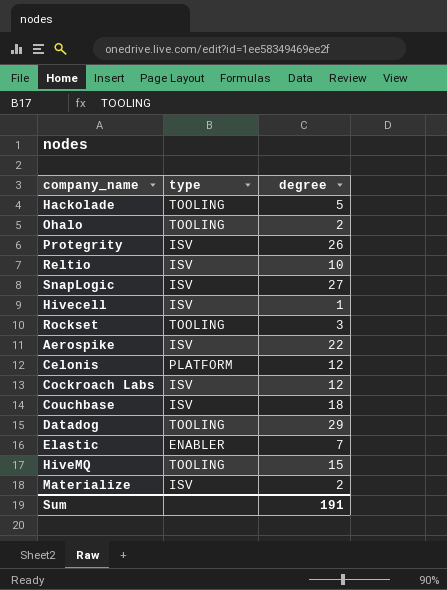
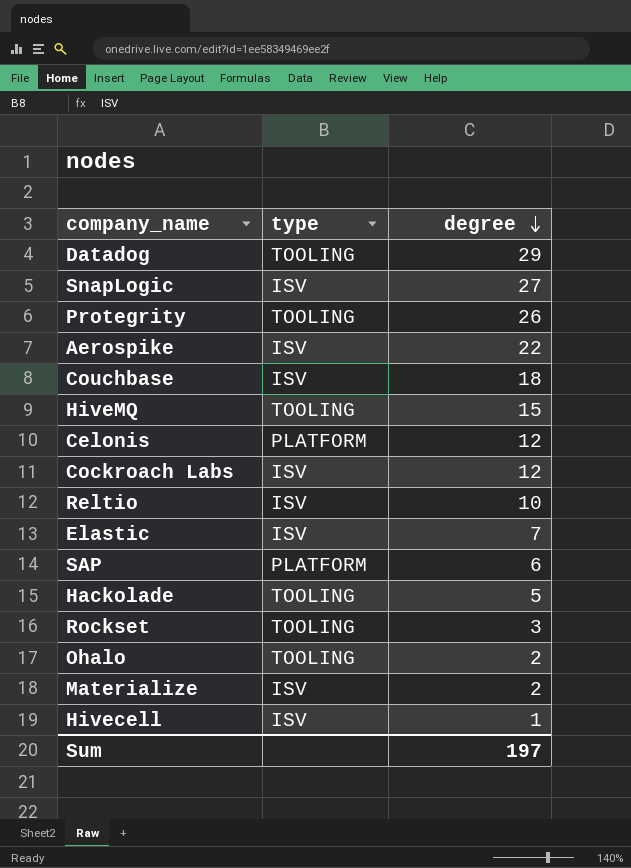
row order: none -> degree descending
Protegrity | type: ISV -> TOOLING
Elastic | type: ENABLER -> ISV
row SAP: none -> PLATFORM | 6
Sum | degree: 191 -> 197

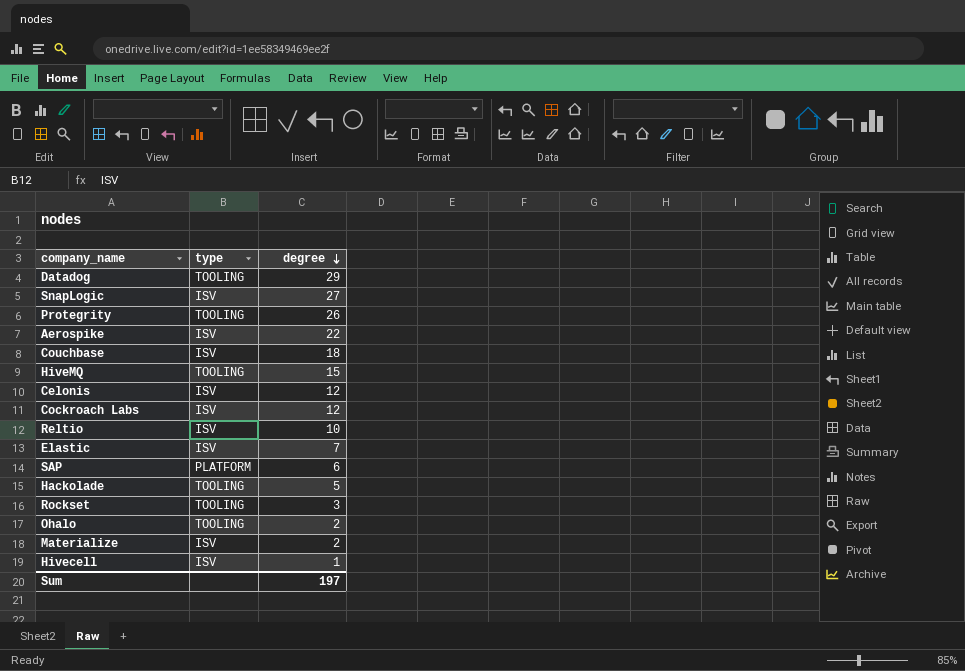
Celonis | type: PLATFORM -> ISV

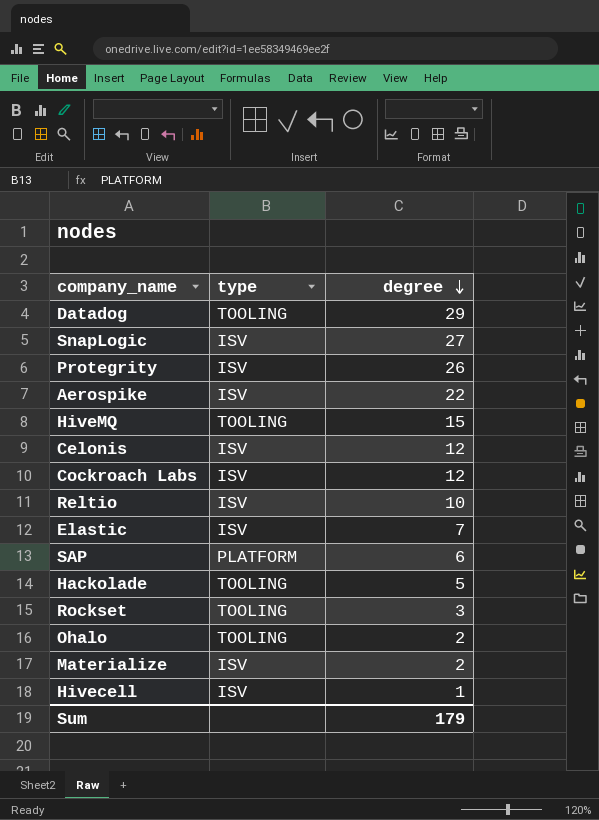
row Couchbase: ISV | 18 -> none
Protegrity | type: TOOLING -> ISV
Sum | degree: 197 -> 179

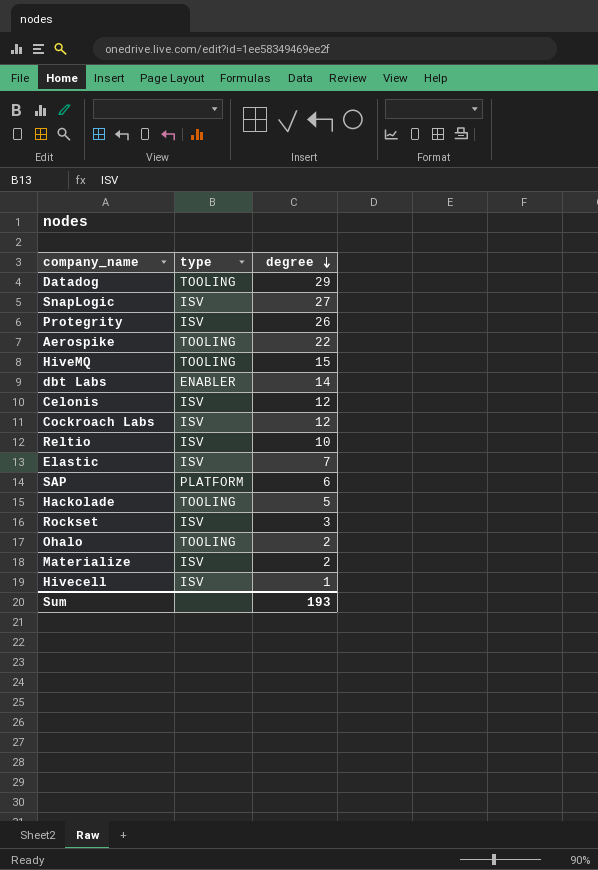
Aerospike | type: ISV -> TOOLING
row dbt Labs: none -> ENABLER | 14
Rockset | type: TOOLING -> ISV
Sum | degree: 179 -> 193

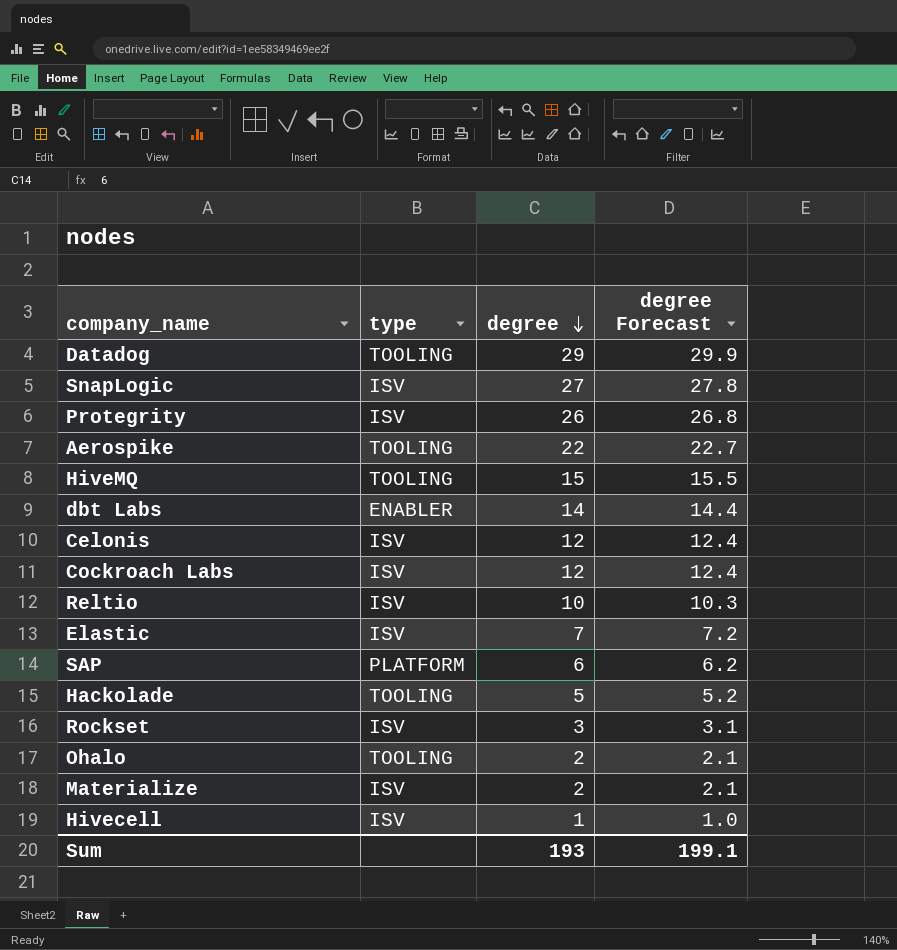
column degree Forecast | formula: none -> [degree] * 1.03

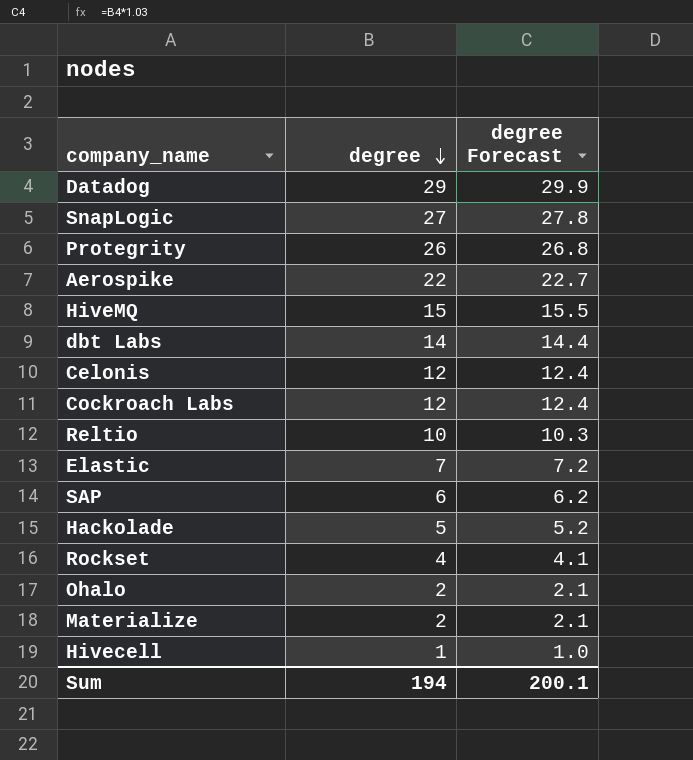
column type | position: 2 -> none
Rockset | degree: 3 -> 4
Rockset | degree Forecast: 3.1 -> 4.1
Sum | degree: 193 -> 194
Sum | degree Forecast: 199.1 -> 200.1

